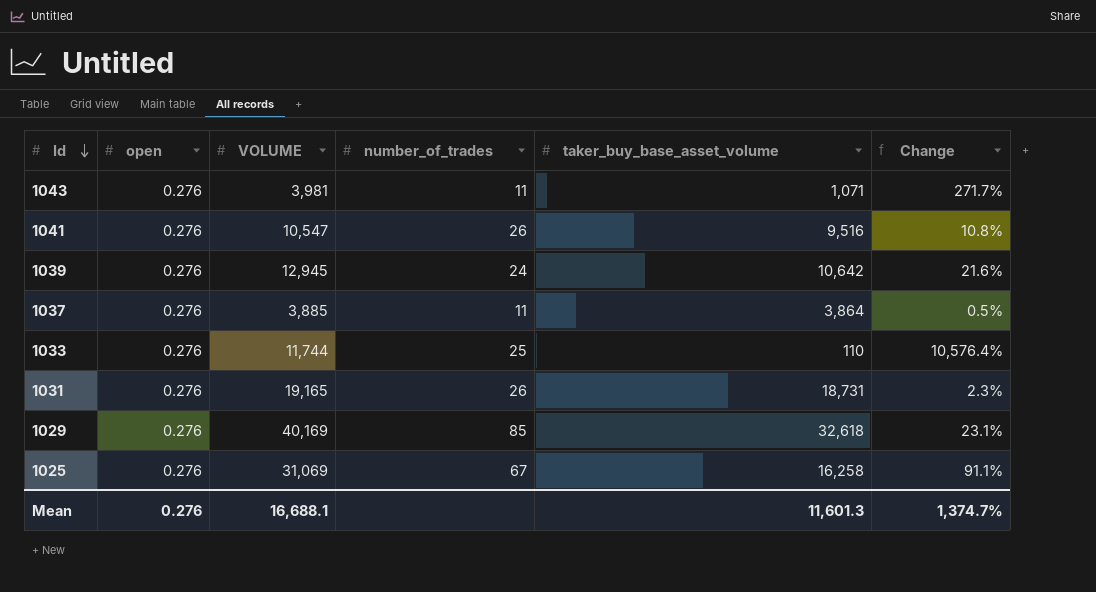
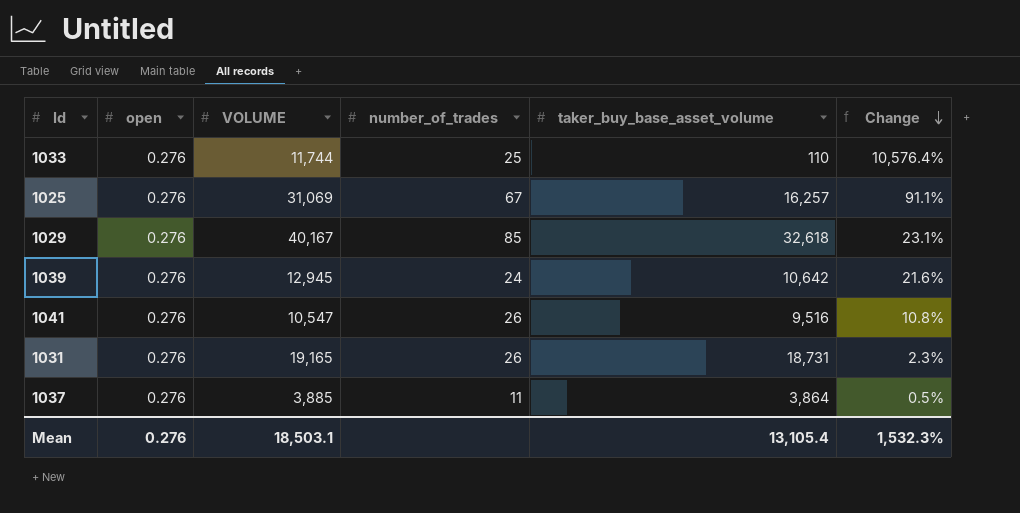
row order: Id descending -> Change descending
row 1043: 0.276 | 3,981 | 11 | 1,071 | 271.7% -> none
1025 | taker_buy_base_asset_volume: 16,258 -> 16,257
1029 | VOLUME: 40,169 -> 40,167
Mean | VOLUME: 16,688.1 -> 18,503.1
Mean | taker_buy_base_asset_volume: 11,601.3 -> 13,105.4
Mean | Change: 1,374.7% -> 1,532.3%

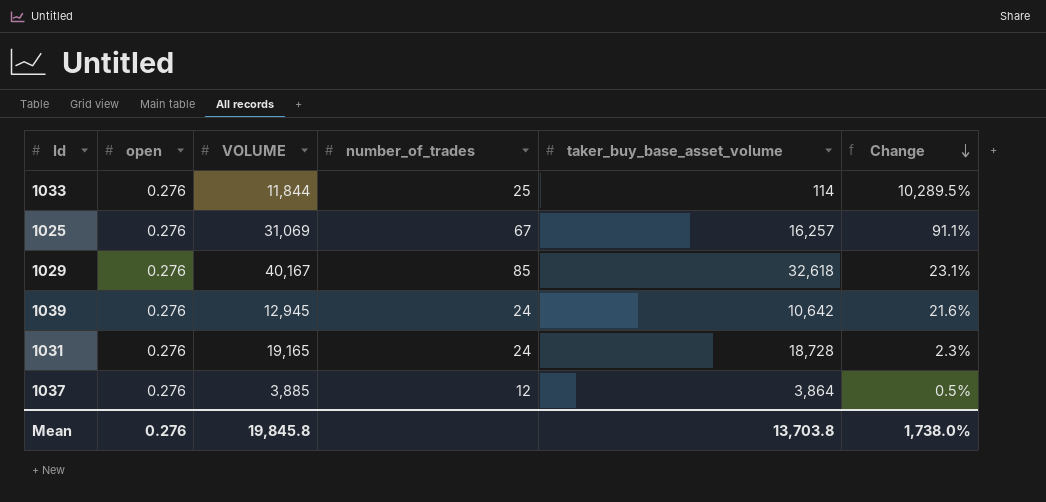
row 1041: 0.276 | 10,547 | 26 | 9,516 | 10.8% -> none
1033 | VOLUME: 11,744 -> 11,844
1033 | taker_buy_base_asset_volume: 110 -> 114
1033 | Change: 10,576.4% -> 10,289.5%
1031 | number_of_trades: 26 -> 24
1031 | taker_buy_base_asset_volume: 18,731 -> 18,728
1037 | number_of_trades: 11 -> 12
Mean | VOLUME: 18,503.1 -> 19,845.8
Mean | taker_buy_base_asset_volume: 13,105.4 -> 13,703.8
Mean | Change: 1,532.3% -> 1,738.0%

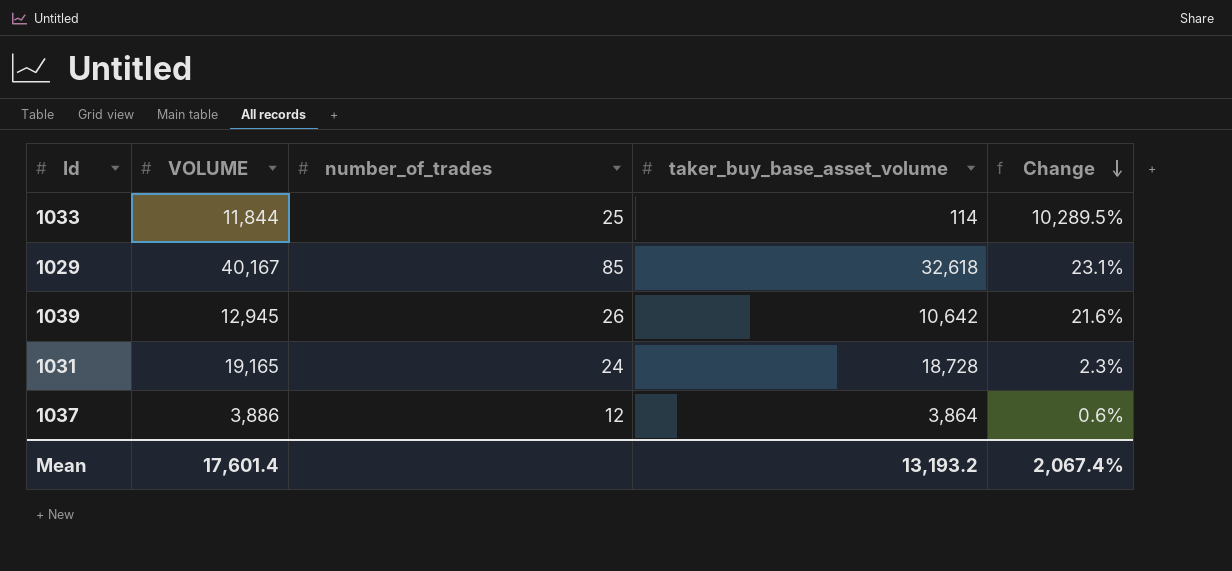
column open | position: 2 -> none
row 1025: 0.276 | 31,069 | 67 | 16,257 | 91.1% -> none
1039 | number_of_trades: 24 -> 26
1037 | VOLUME: 3,885 -> 3,886
1037 | Change: 0.5% -> 0.6%
Mean | VOLUME: 19,845.8 -> 17,601.4
Mean | taker_buy_base_asset_volume: 13,703.8 -> 13,193.2
Mean | Change: 1,738.0% -> 2,067.4%

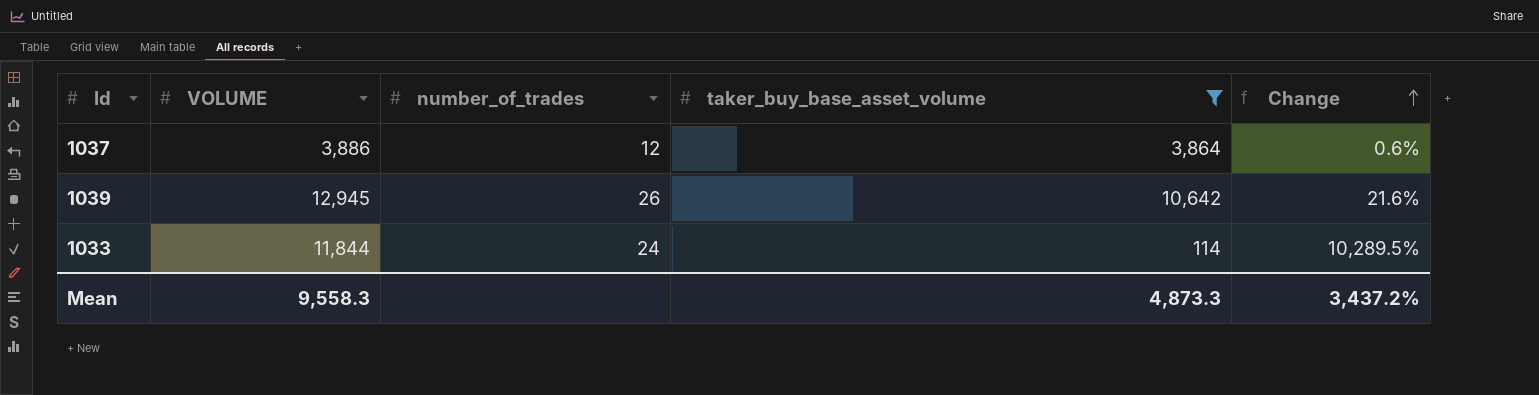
filter: none -> taker_buy_base_asset_volume <= 10,642
row order: Change descending -> Change ascending
1033 | number_of_trades: 25 -> 24
Mean | VOLUME: 17,601.4 -> 9,558.3
Mean | taker_buy_base_asset_volume: 13,193.2 -> 4,873.3
Mean | Change: 2,067.4% -> 3,437.2%

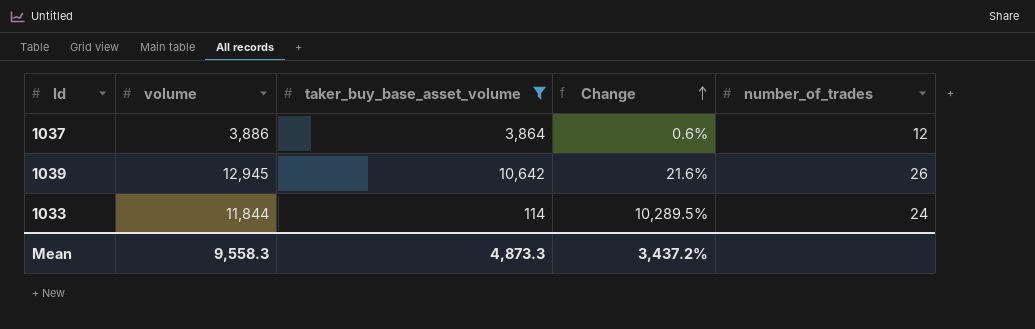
column name: VOLUME -> volume
column number_of_trades | position: 3 -> 5

